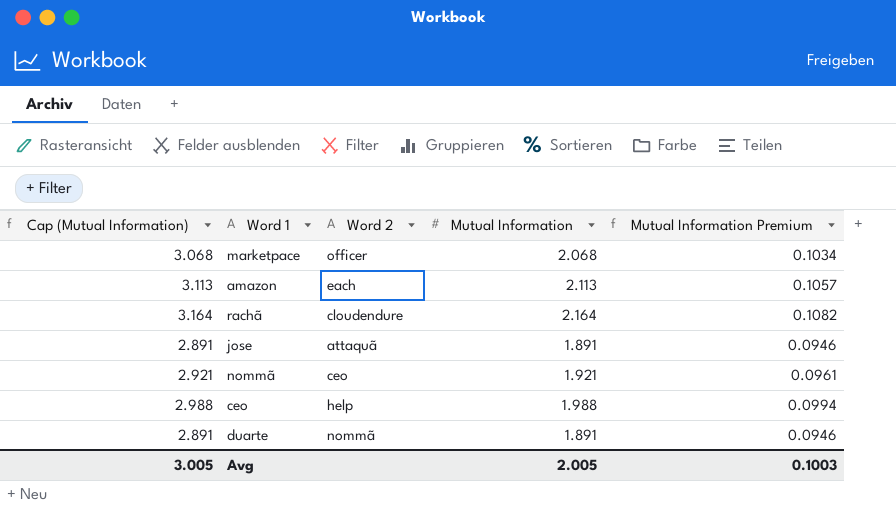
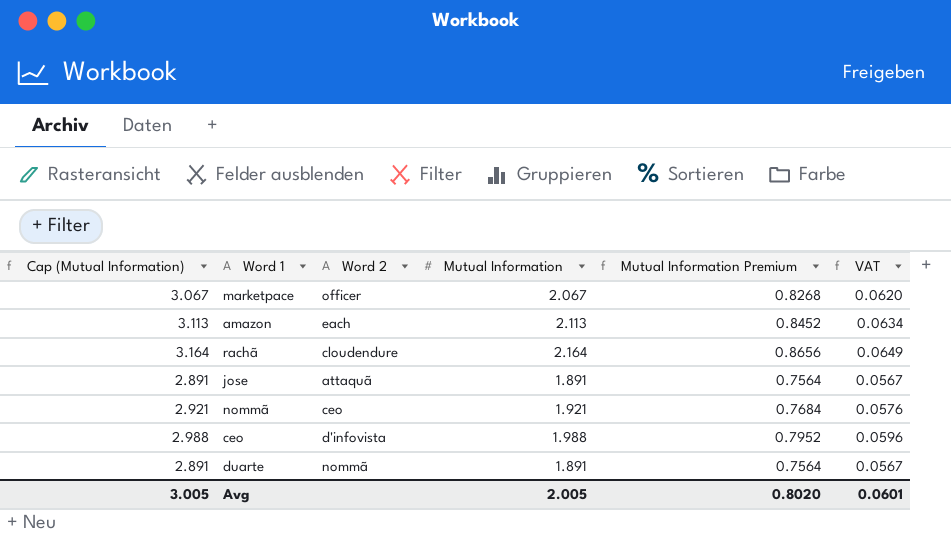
column Mutual Information Premium | formula: [Mutual Information] * 0.05 -> [Mutual Information] * 0.4
column VAT | formula: none -> [Mutual Information] * 0.03
marketpace | Cap (Mutual Information): 3.068 -> 3.067
marketpace | Mutual Information: 2.068 -> 2.067
ceo | Word 2: help -> d'infovista
Avg | Mutual Information Premium: 0.1003 -> 0.8020

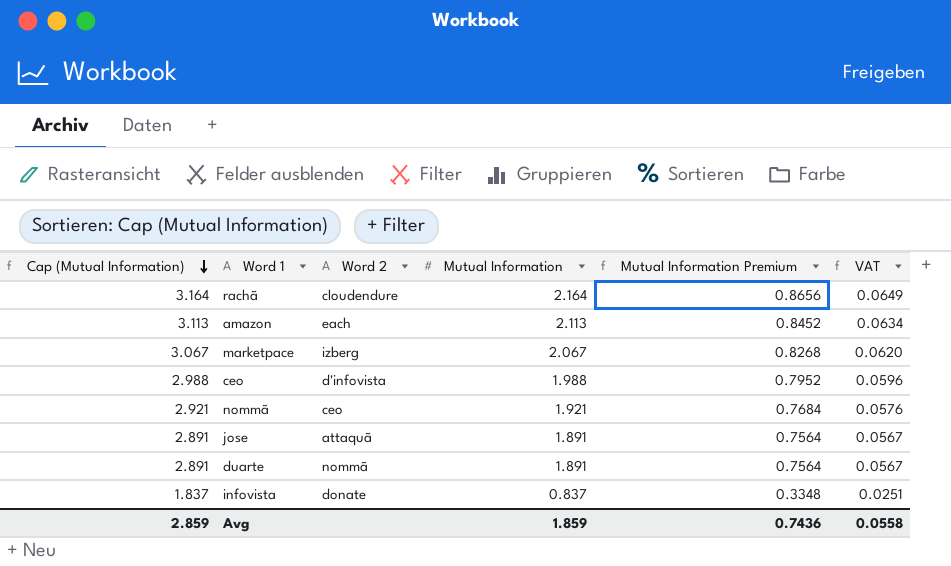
row order: none -> Cap (Mutual Information) descending
marketpace | Word 2: officer -> izberg
row infovista: none -> 1.837 | donate | 0.837 | 0.3348 | 0.0251
Avg | Cap (Mutual Information): 3.005 -> 2.859
Avg | Mutual Information: 2.005 -> 1.859
Avg | Mutual Information Premium: 0.8020 -> 0.7436
Avg | VAT: 0.0601 -> 0.0558

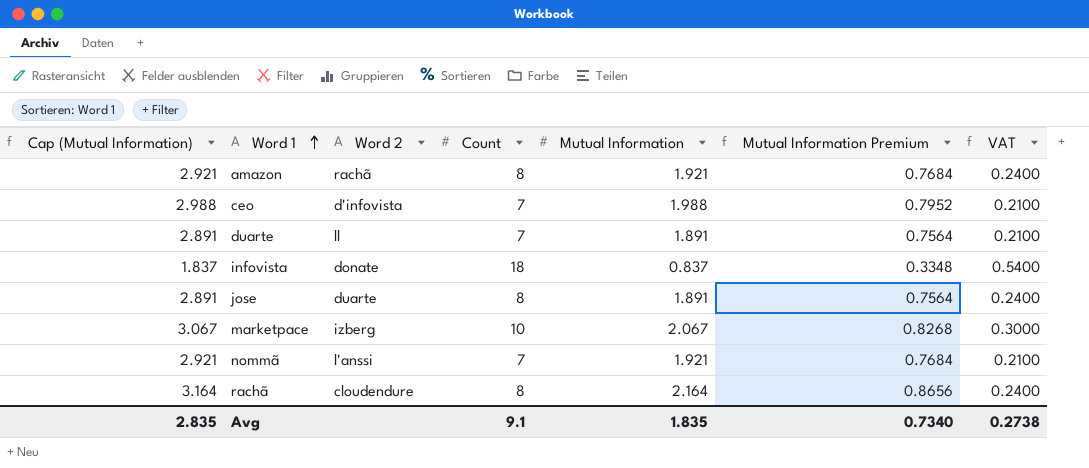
row order: Cap (Mutual Information) descending -> Word 1 ascending
column Count | position: none -> 4
column VAT | formula: [Mutual Information] * 0.03 -> [Count] * 0.03
amazon | Cap (Mutual Information): 3.113 -> 2.921
amazon | Word 2: each -> rachã
amazon | Mutual Information: 2.113 -> 1.921
amazon | Mutual Information Premium: 0.8452 -> 0.7684
duarte | Word 2: nommã -> ll
jose | Word 2: attaquã -> duarte
nommã | Word 2: ceo -> l'anssi
Avg | Cap (Mutual Information): 2.859 -> 2.835
Avg | Mutual Information: 1.859 -> 1.835
Avg | Mutual Information Premium: 0.7436 -> 0.7340
Avg | VAT: 0.0558 -> 0.2738

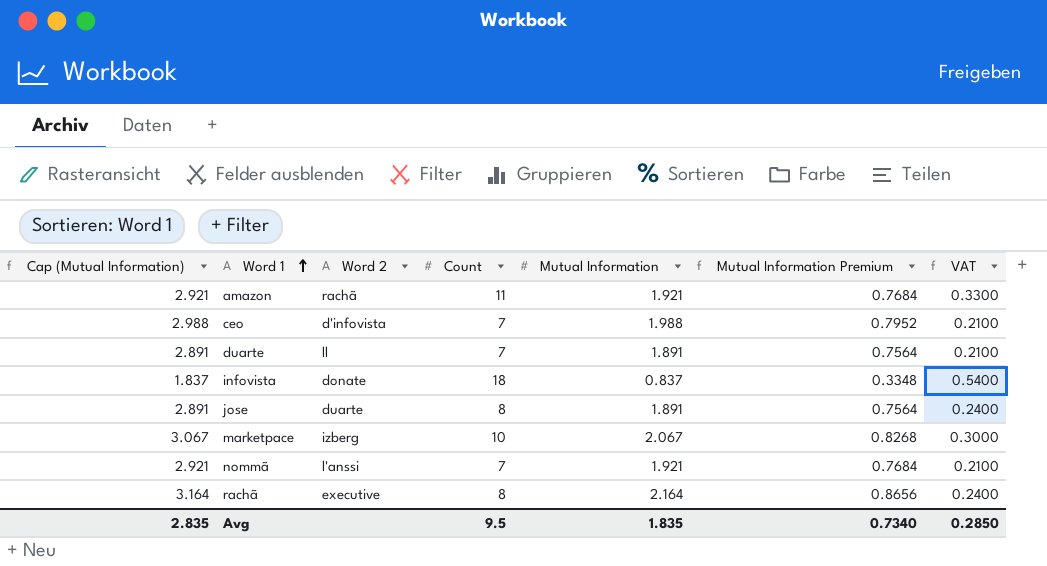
amazon | Count: 8 -> 11
amazon | VAT: 0.2400 -> 0.3300
rachã | Word 2: cloudendure -> executive
Avg | Count: 9.1 -> 9.5
Avg | VAT: 0.2738 -> 0.2850

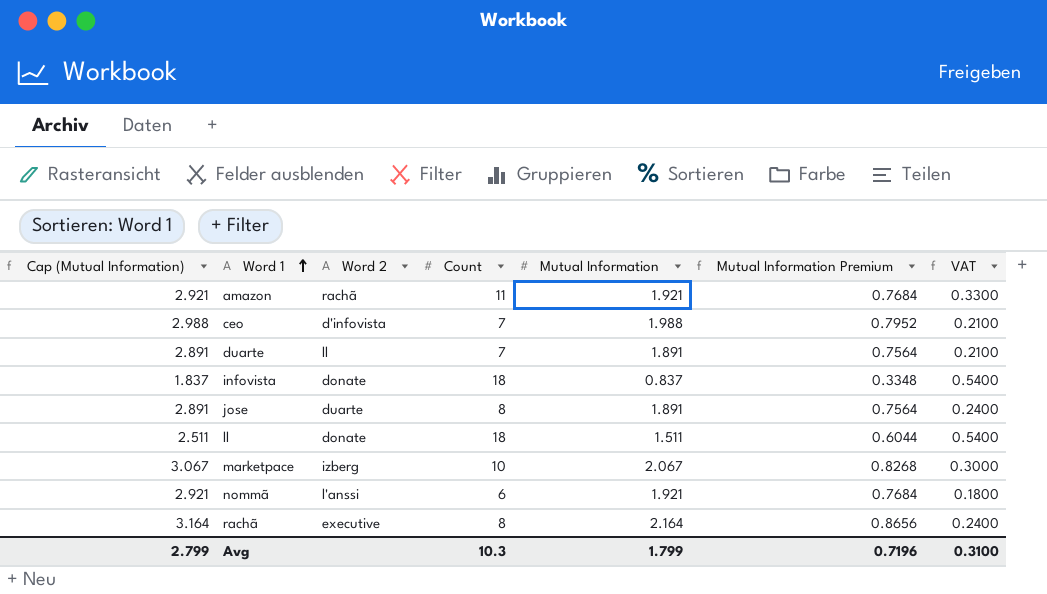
row ll: none -> 2.511 | donate | 18 | 1.511 | 0.6044 | 0.5400
nommã | Count: 7 -> 6
nommã | VAT: 0.2100 -> 0.1800
Avg | Cap (Mutual Information): 2.835 -> 2.799
Avg | Count: 9.5 -> 10.3
Avg | Mutual Information: 1.835 -> 1.799
Avg | Mutual Information Premium: 0.7340 -> 0.7196
Avg | VAT: 0.2850 -> 0.3100

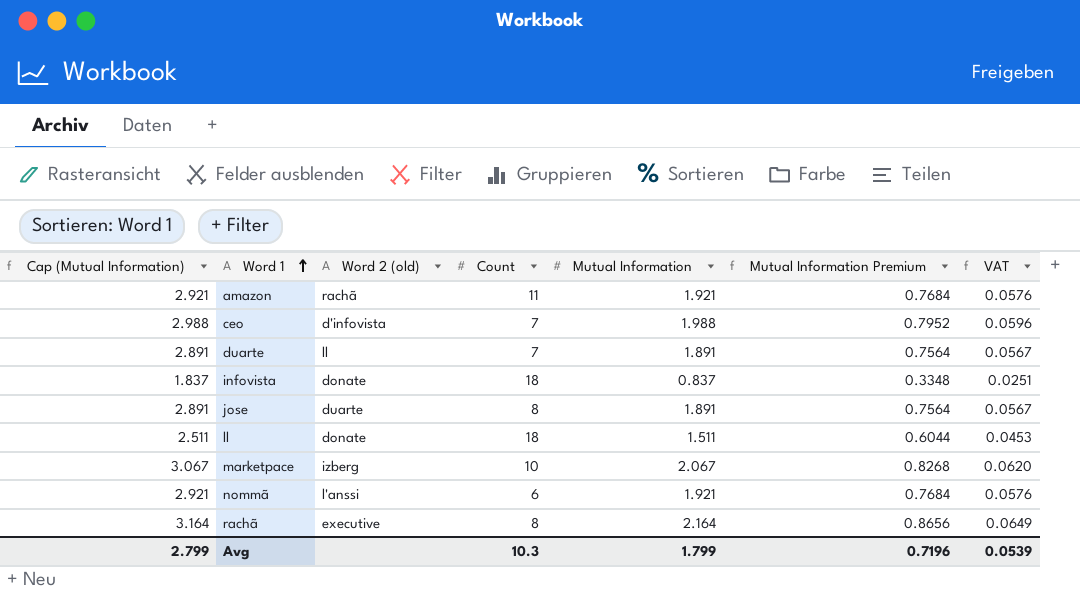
column name: Word 2 -> Word 2 (old)
column VAT | formula: [Count] * 0.03 -> [Mutual Information] * 0.03
Avg | VAT: 0.3100 -> 0.0539

